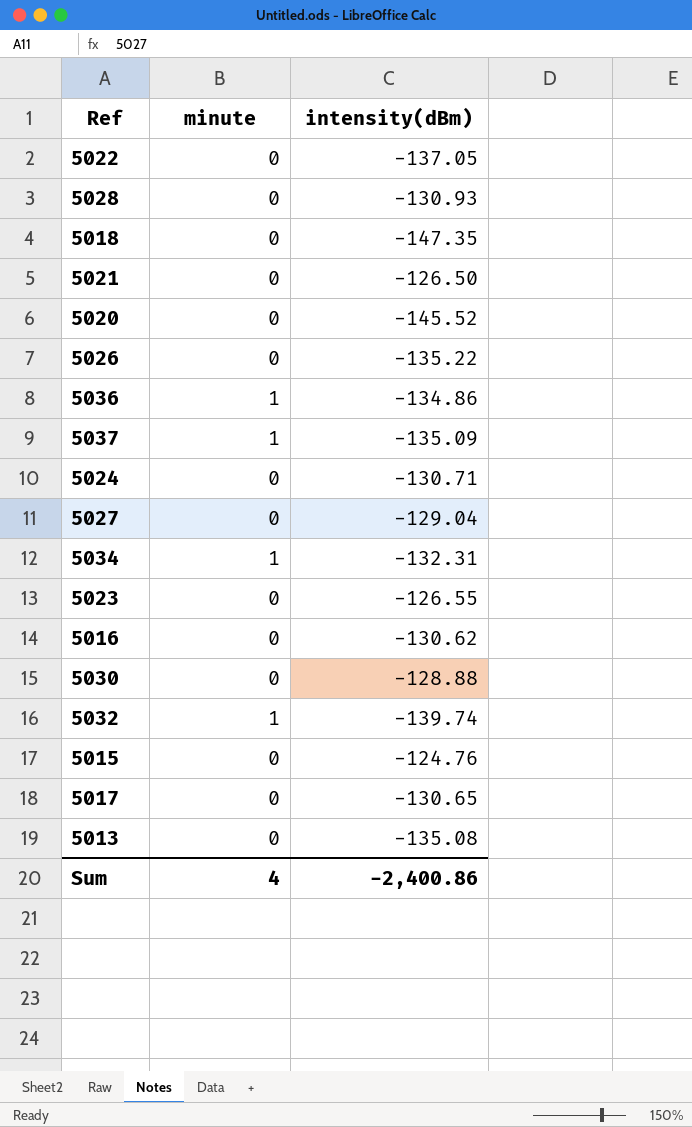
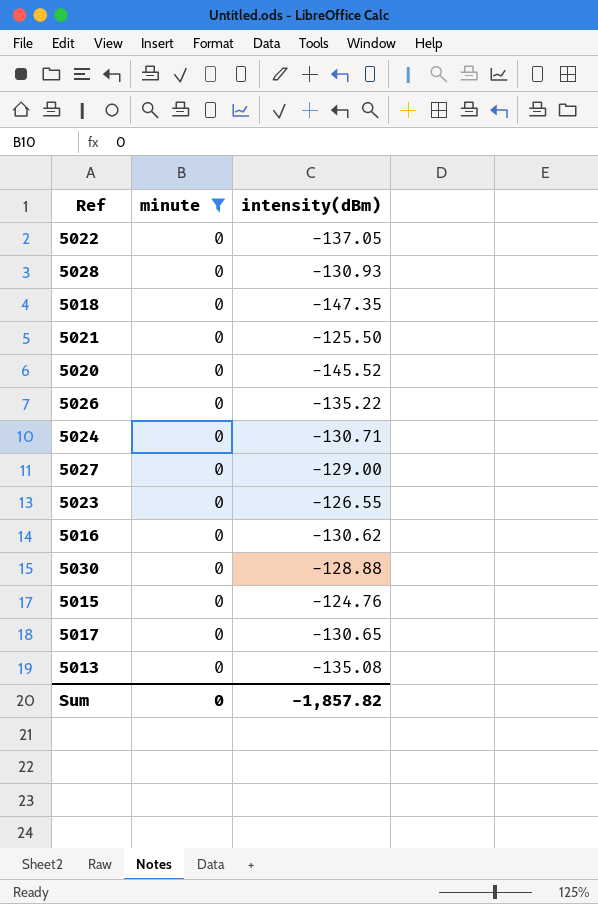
filter: none -> minute = 0
5021 | intensity(dBm): -126.50 -> -125.50
5027 | intensity(dBm): -129.04 -> -129.00
Sum | minute: 4 -> 0
Sum | intensity(dBm): -2,400.86 -> -1,857.82

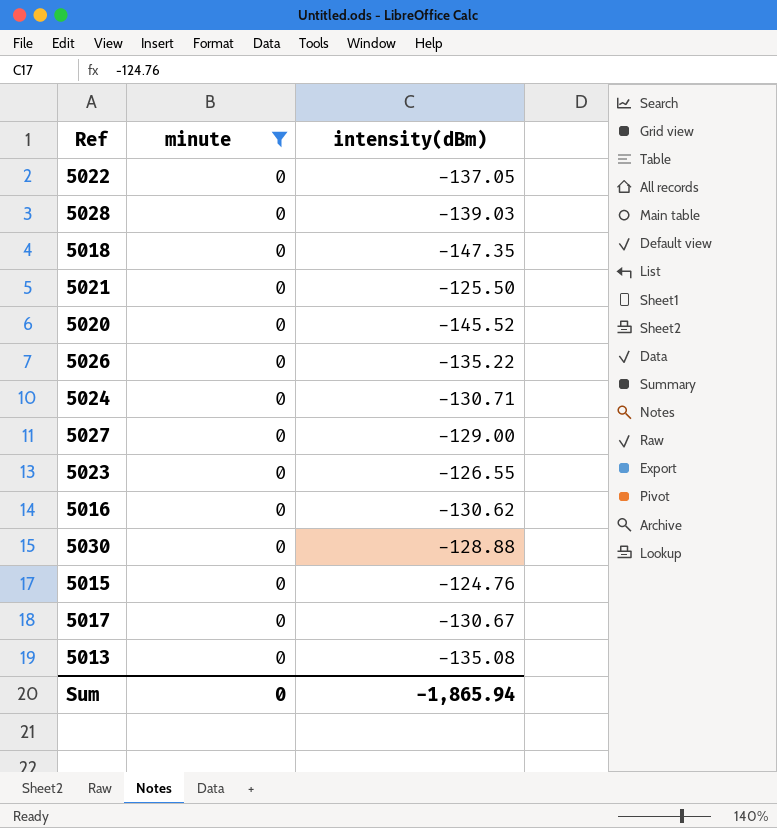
5028 | intensity(dBm): -130.93 -> -139.03
5017 | intensity(dBm): -130.65 -> -130.67
Sum | intensity(dBm): -1,857.82 -> -1,865.94

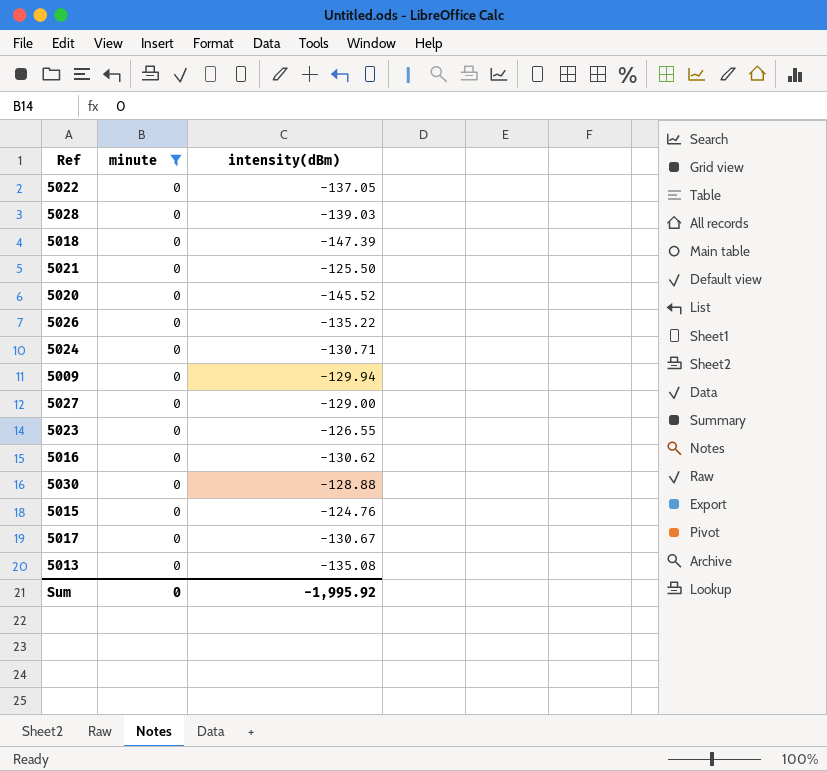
5018 | intensity(dBm): -147.35 -> -147.39
row 5009: none -> 0 | -129.94
Sum | intensity(dBm): -1,865.94 -> -1,995.92

